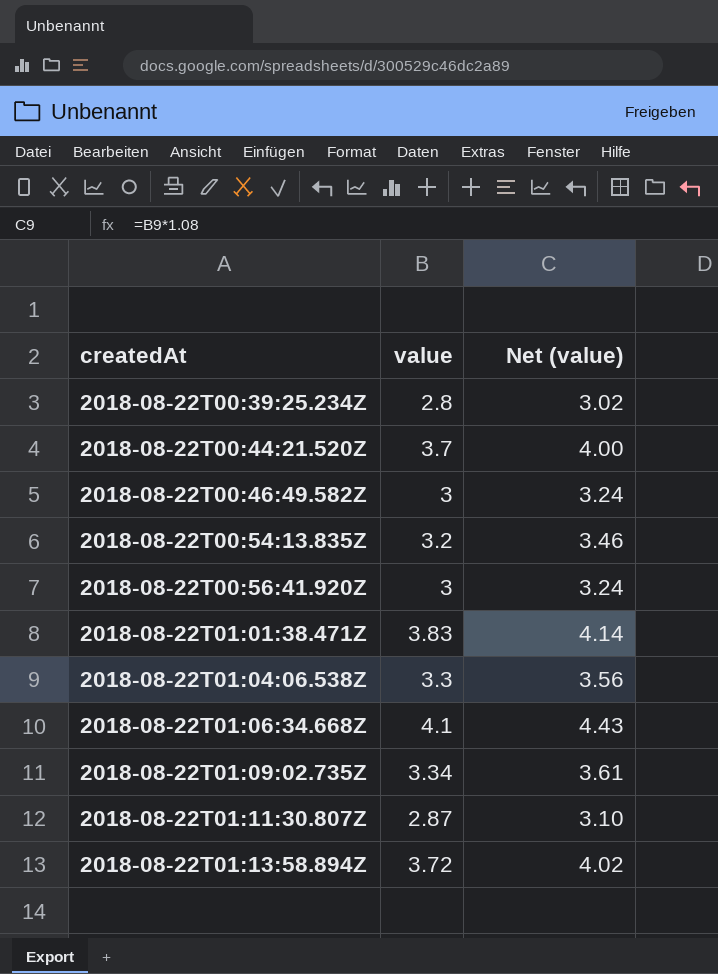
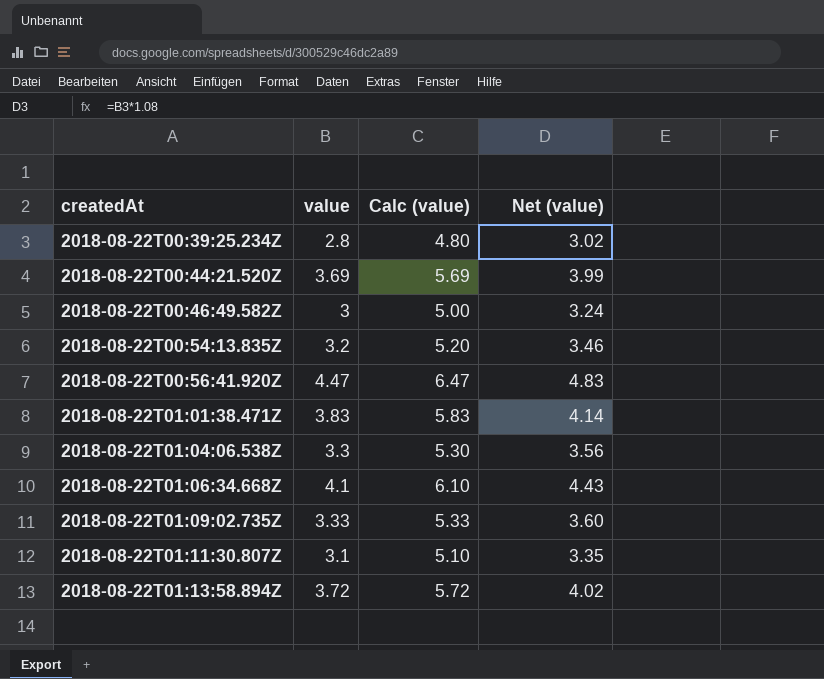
column Calc (value) | formula: none -> [value] + 2
2018-08-22T00:44:21.520Z | value: 3.7 -> 3.69
2018-08-22T00:44:21.520Z | Net (value): 4.00 -> 3.99
2018-08-22T00:56:41.920Z | value: 3 -> 4.47
2018-08-22T00:56:41.920Z | Net (value): 3.24 -> 4.83
2018-08-22T01:09:02.735Z | value: 3.34 -> 3.33
2018-08-22T01:09:02.735Z | Net (value): 3.61 -> 3.60
2018-08-22T01:11:30.807Z | value: 2.87 -> 3.1
2018-08-22T01:11:30.807Z | Net (value): 3.10 -> 3.35

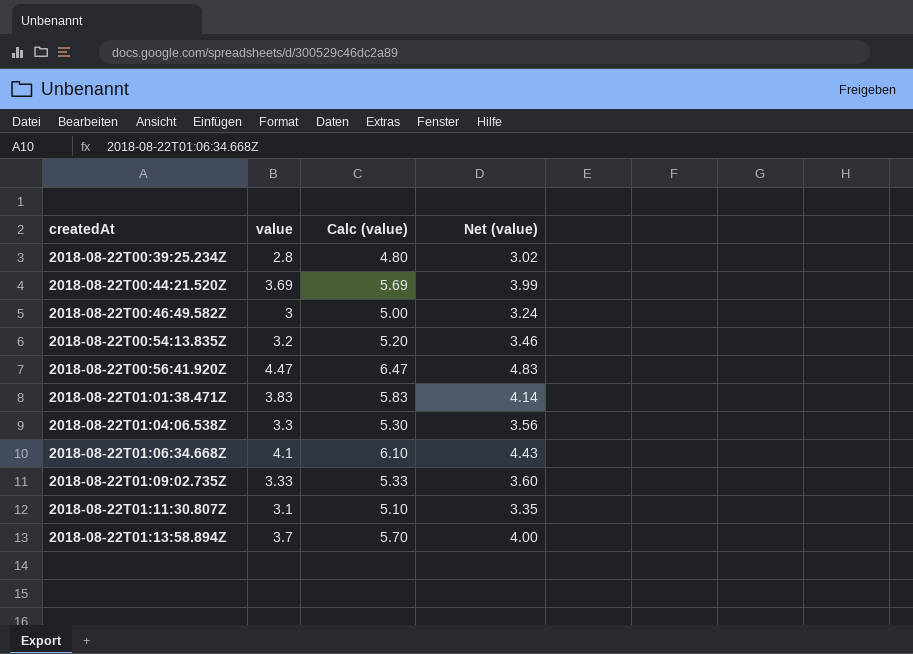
2018-08-22T01:13:58.894Z | value: 3.72 -> 3.7
2018-08-22T01:13:58.894Z | Calc (value): 5.72 -> 5.70
2018-08-22T01:13:58.894Z | Net (value): 4.02 -> 4.00

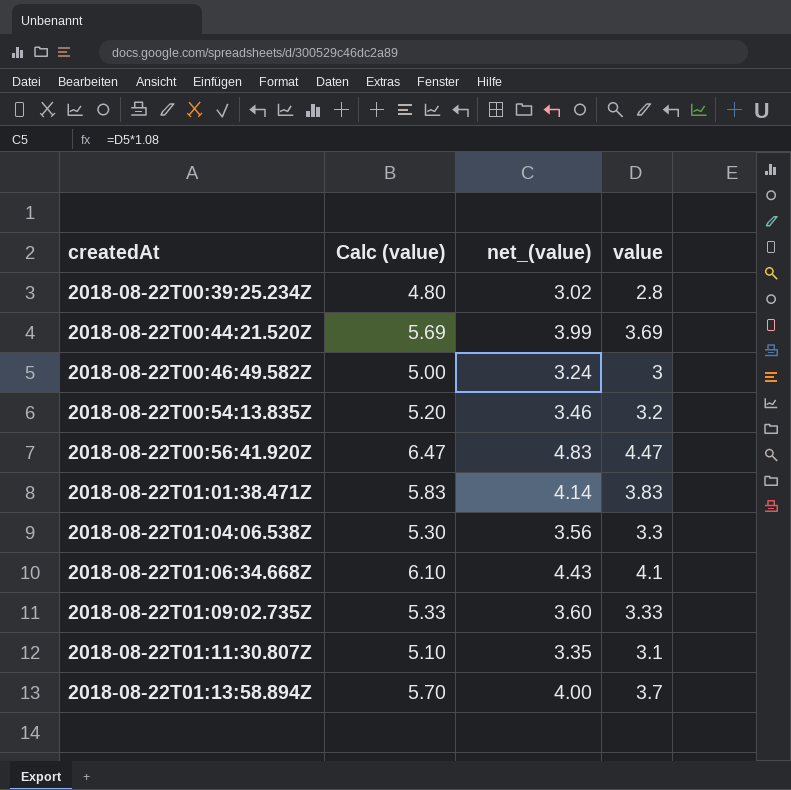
column name: Net (value) -> net_(value)
column value | position: 2 -> 4

